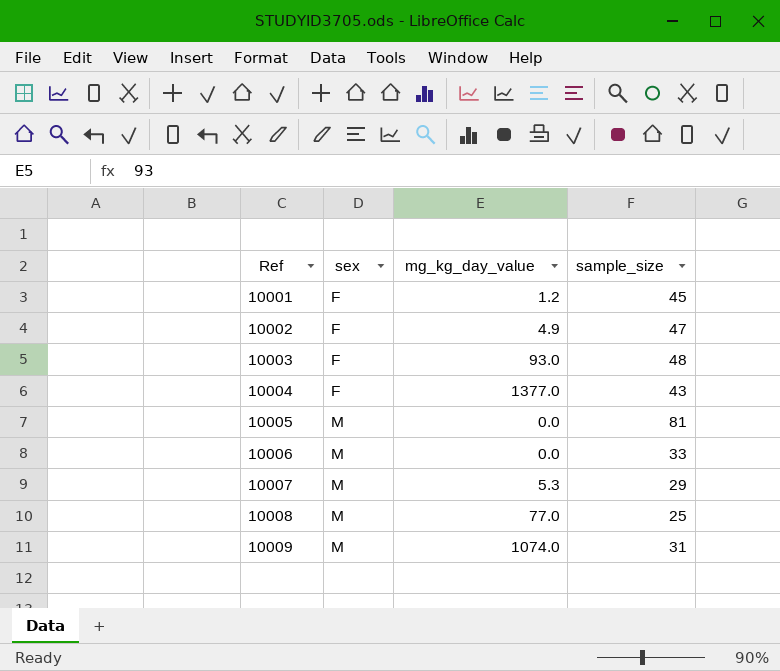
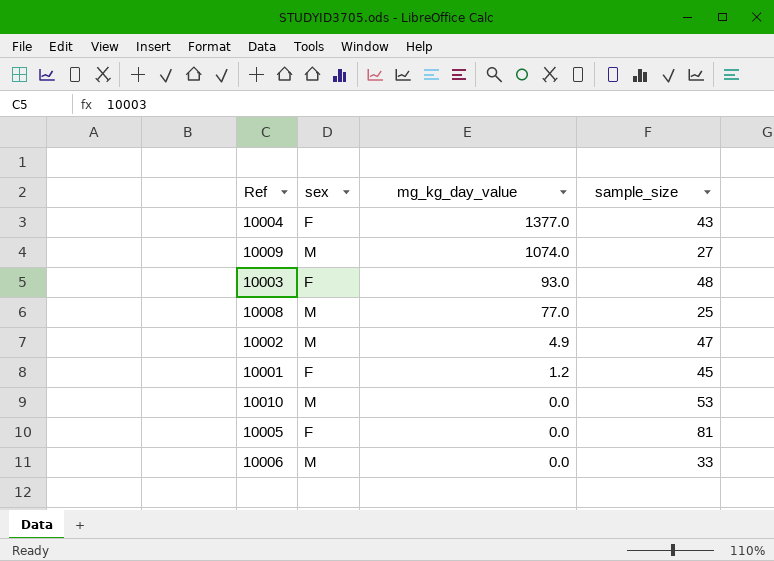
row order: Ref ascending -> mg_kg_day_value descending
row 10007: M | 5.3 | 29 -> none
10009 | sample_size: 31 -> 27
10002 | sex: F -> M
row 10010: none -> M | 0.0 | 53
10005 | sex: M -> F

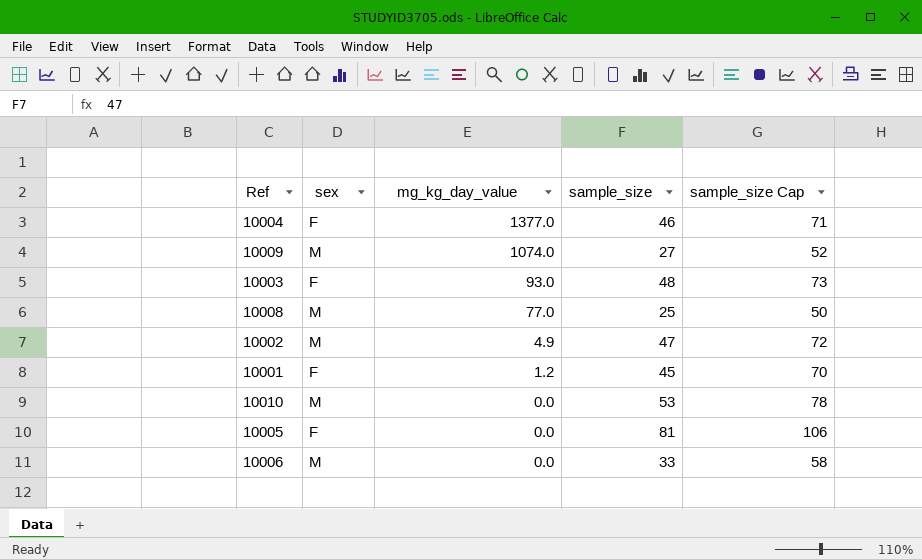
column sample_size Cap | formula: none -> [sample_size] + 25
10004 | sample_size: 43 -> 46

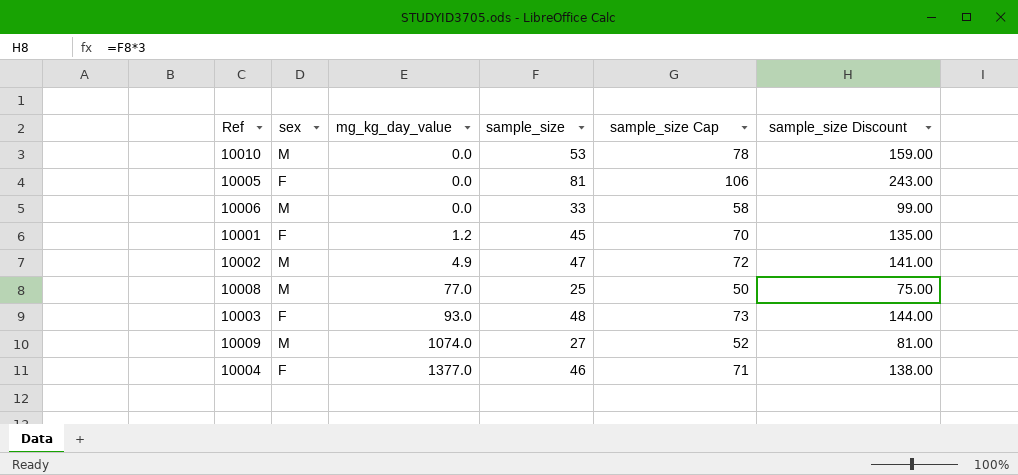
row order: mg_kg_day_value descending -> mg_kg_day_value ascending
column sample_size Discount | formula: none -> [sample_size] * 3

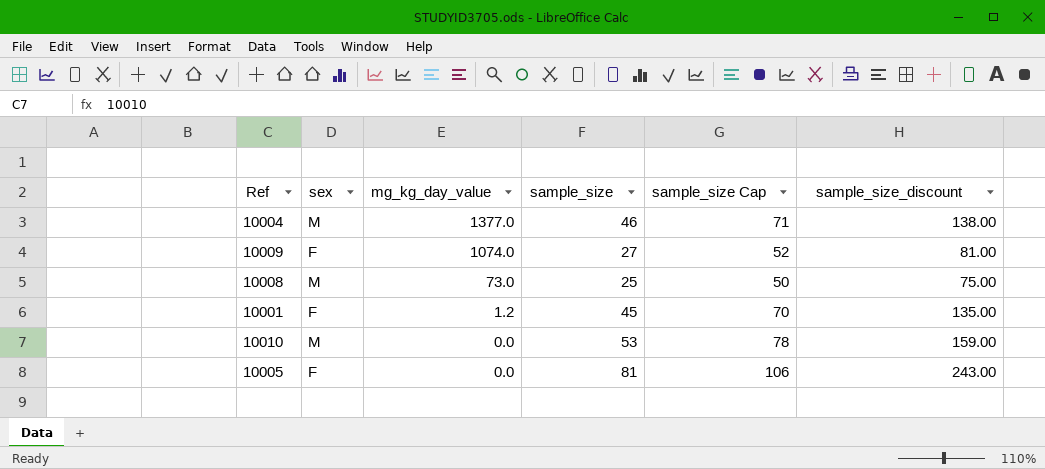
row order: mg_kg_day_value ascending -> mg_kg_day_value descending
column name: sample_size Discount -> sample_size_discount
row 10006: M | 0.0 | 33 | 58 | 99.00 -> none
row 10002: M | 4.9 | 47 | 72 | 141.00 -> none
row 10003: F | 93.0 | 48 | 73 | 144.00 -> none
10004 | sex: F -> M
10009 | sex: M -> F
10008 | mg_kg_day_value: 77.0 -> 73.0

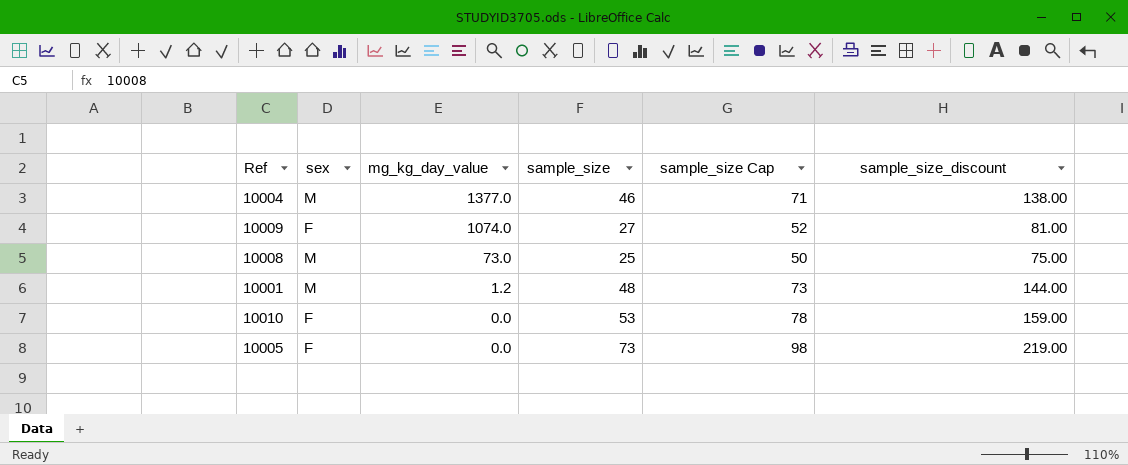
10001 | sex: F -> M
10001 | sample_size: 45 -> 48
10001 | sample_size Cap: 70 -> 73
10001 | sample_size_discount: 135.00 -> 144.00
10010 | sex: M -> F
10005 | sample_size: 81 -> 73
10005 | sample_size Cap: 106 -> 98
10005 | sample_size_discount: 243.00 -> 219.00

